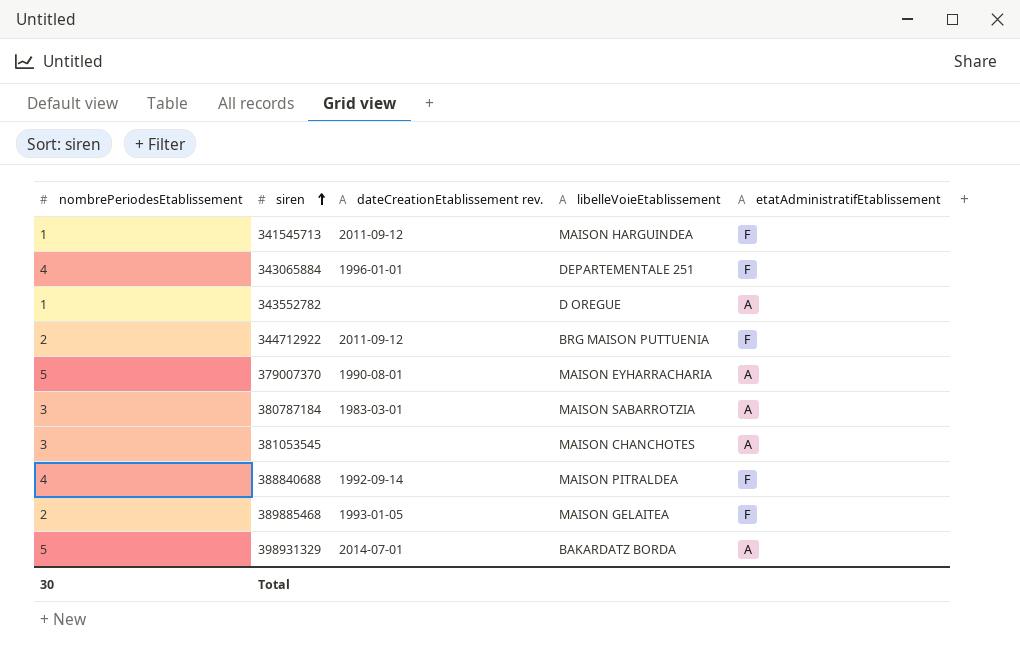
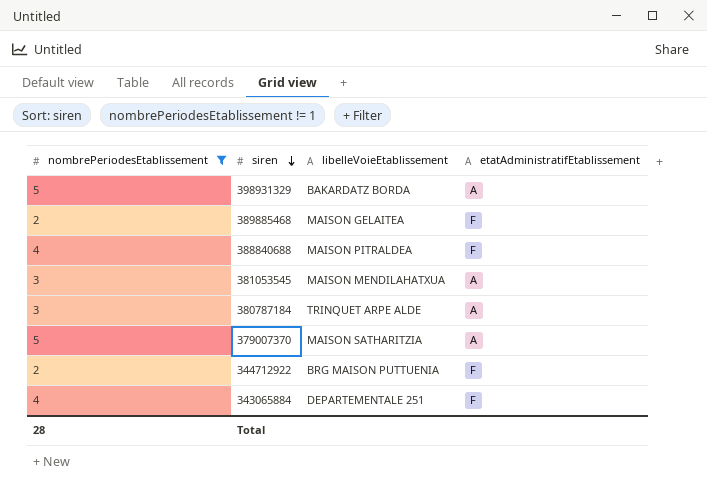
filter: none -> nombrePeriodesEtablissement != 1
row order: siren ascending -> siren descending
column dateCreationEtablissement rev. | position: 3 -> none
381053545 | libelleVoieEtablissement: MAISON CHANCHOTES -> MAISON MENDILAHATXUA
380787184 | libelleVoieEtablissement: MAISON SABARROTZIA -> TRINQUET ARPE ALDE
379007370 | libelleVoieEtablissement: MAISON EYHARRACHARIA -> MAISON SATHARITZIA
Total | nombrePeriodesEtablissement: 30 -> 28

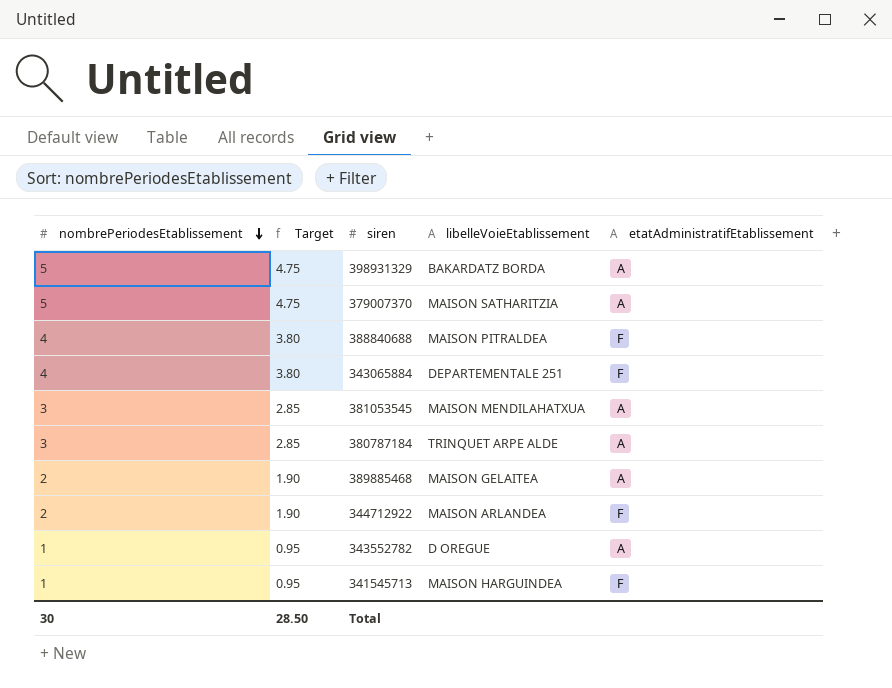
filter: nombrePeriodesEtablissement != 1 -> none
row order: siren descending -> nombrePeriodesEtablissement descending
column Target | formula: none -> [nombrePeriodesEtablissement] * 0.95
389885468 | etatAdministratifEtablissement: F -> A
344712922 | libelleVoieEtablissement: BRG MAISON PUTTUENIA -> MAISON ARLANDEA
Total | nombrePeriodesEtablissement: 28 -> 30

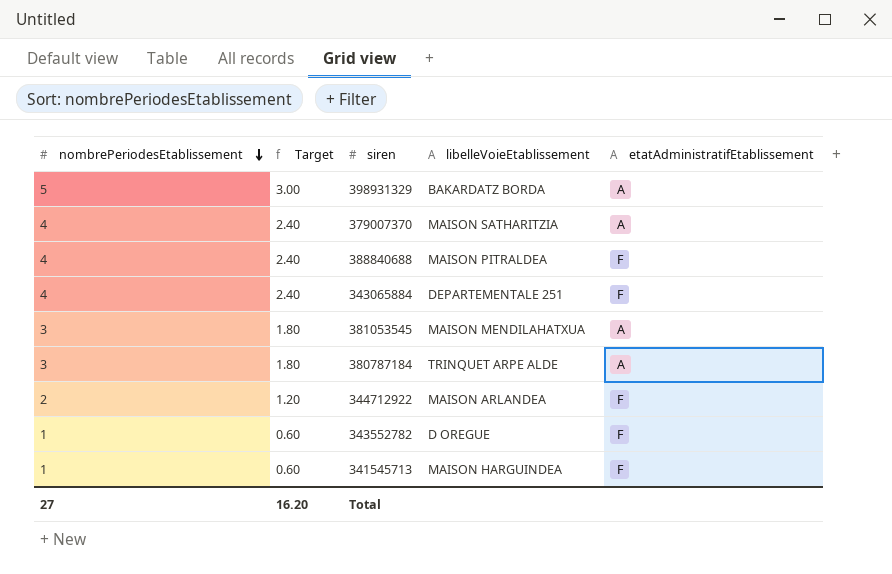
column Target | formula: [nombrePeriodesEtablissement] * 0.95 -> [nombrePeriodesEtablissement] * 0.6
row 389885468: 2 | 1.90 | MAISON GELAITEA | A -> none
379007370 | nombrePeriodesEtablissement: 5 -> 4
343552782 | etatAdministratifEtablissement: A -> F
Total | nombrePeriodesEtablissement: 30 -> 27
Total | Target: 28.50 -> 16.20

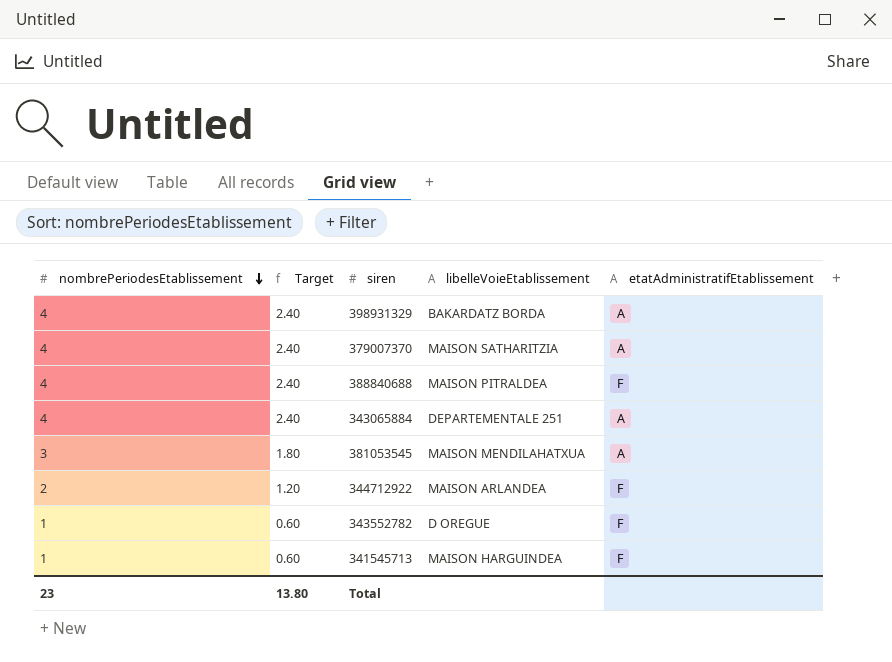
row 380787184: 3 | 1.80 | TRINQUET ARPE ALDE | A -> none
398931329 | nombrePeriodesEtablissement: 5 -> 4
398931329 | Target: 3.00 -> 2.40
343065884 | etatAdministratifEtablissement: F -> A
Total | nombrePeriodesEtablissement: 27 -> 23
Total | Target: 16.20 -> 13.80

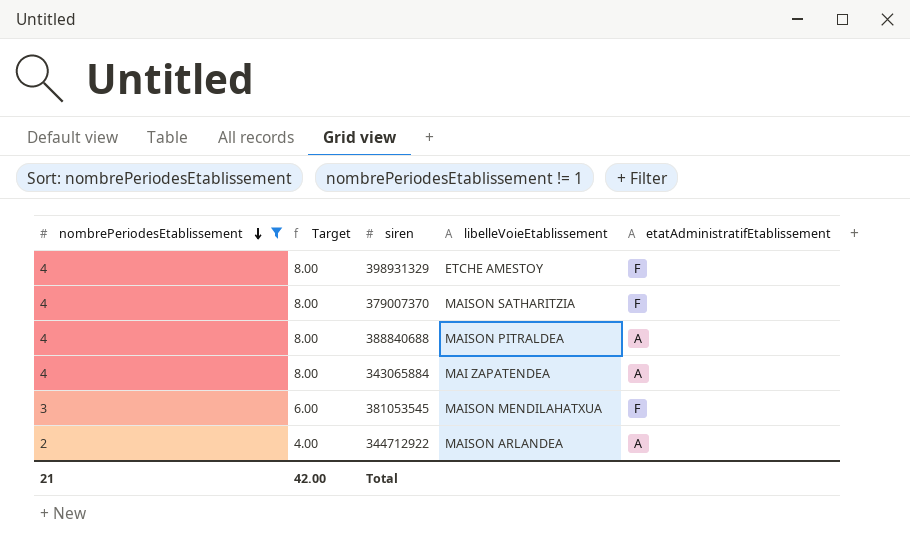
filter: none -> nombrePeriodesEtablissement != 1
column Target | formula: [nombrePeriodesEtablissement] * 0.6 -> [nombrePeriodesEtablissement] * 2
398931329 | libelleVoieEtablissement: BAKARDATZ BORDA -> ETCHE AMESTOY
398931329 | etatAdministratifEtablissement: A -> F
379007370 | etatAdministratifEtablissement: A -> F
388840688 | etatAdministratifEtablissement: F -> A
343065884 | libelleVoieEtablissement: DEPARTEMENTALE 251 -> MAI ZAPATENDEA
381053545 | etatAdministratifEtablissement: A -> F
344712922 | etatAdministratifEtablissement: F -> A
Total | nombrePeriodesEtablissement: 23 -> 21
Total | Target: 13.80 -> 42.00

